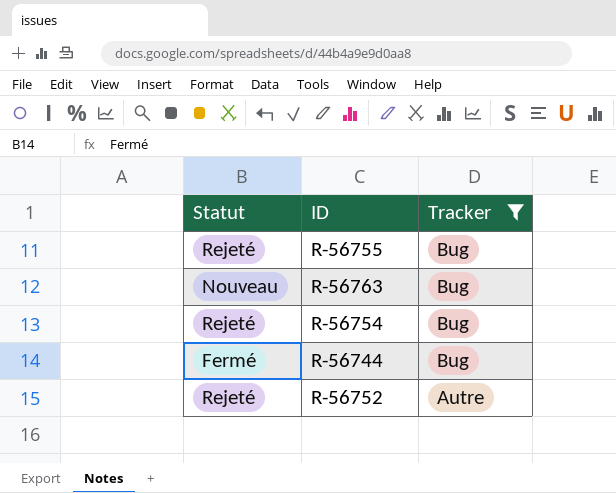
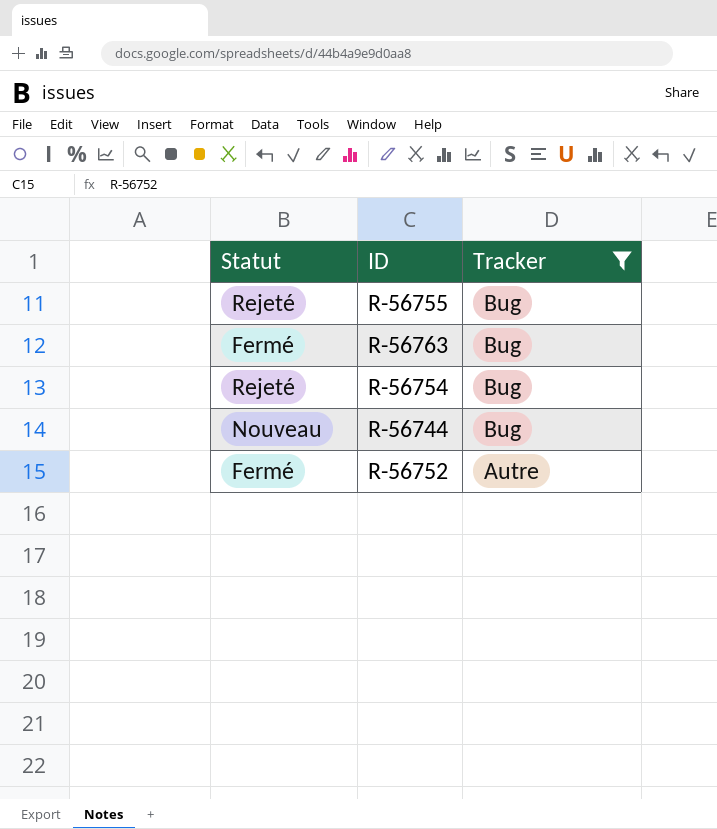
R-56763 | Statut: Nouveau -> Fermé
R-56744 | Statut: Fermé -> Nouveau
R-56752 | Statut: Rejeté -> Fermé

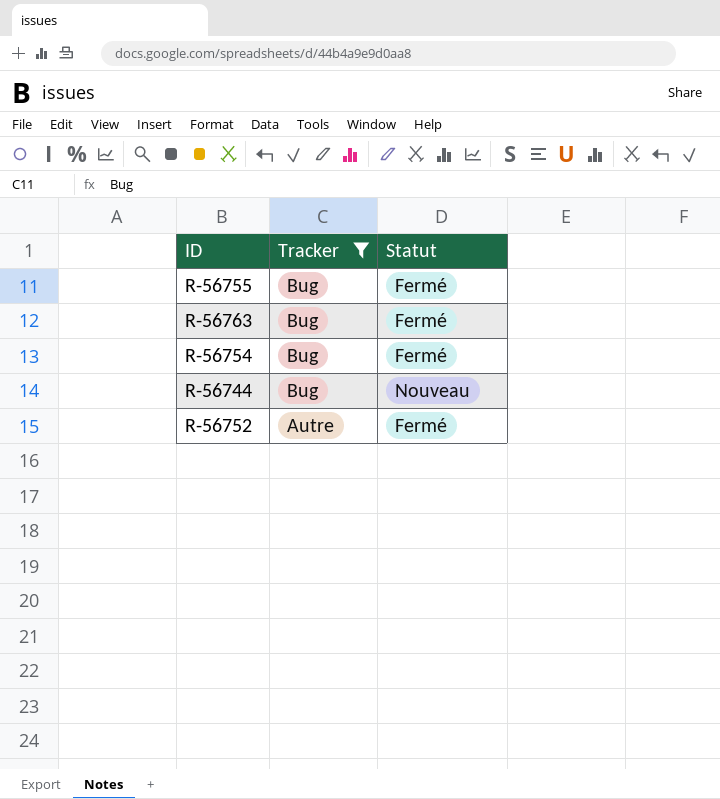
column Statut | position: 1 -> 3
R-56755 | Statut: Rejeté -> Fermé
R-56754 | Statut: Rejeté -> Fermé

